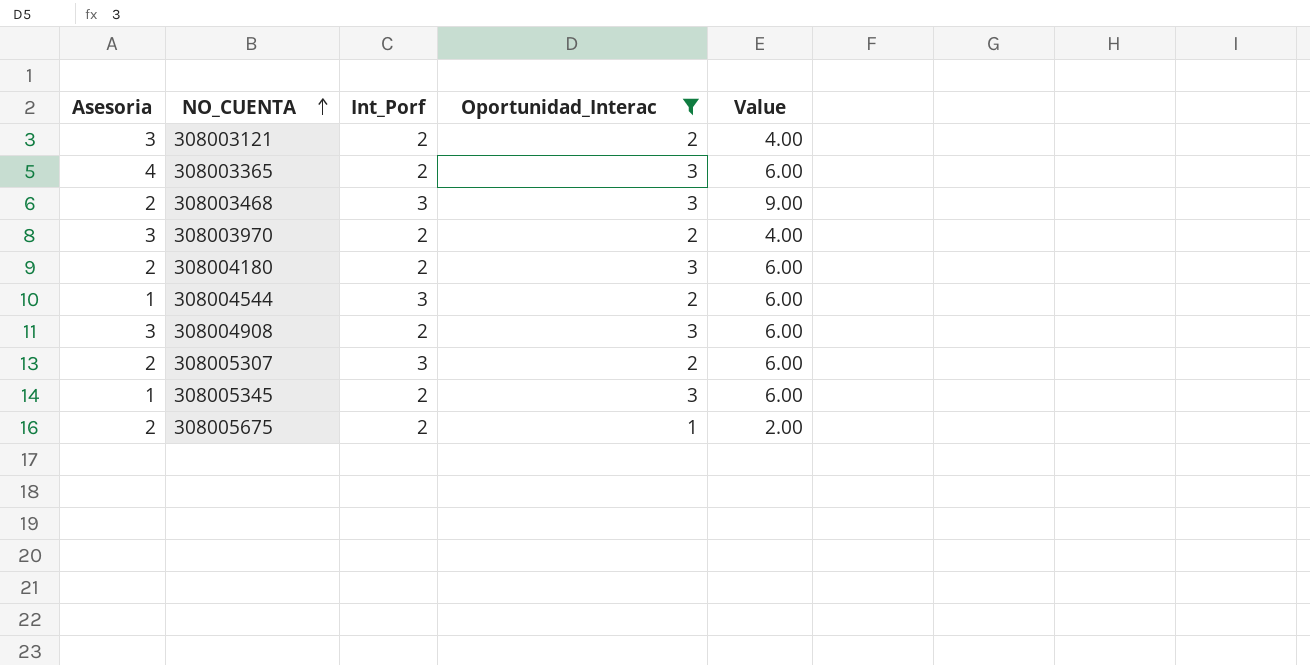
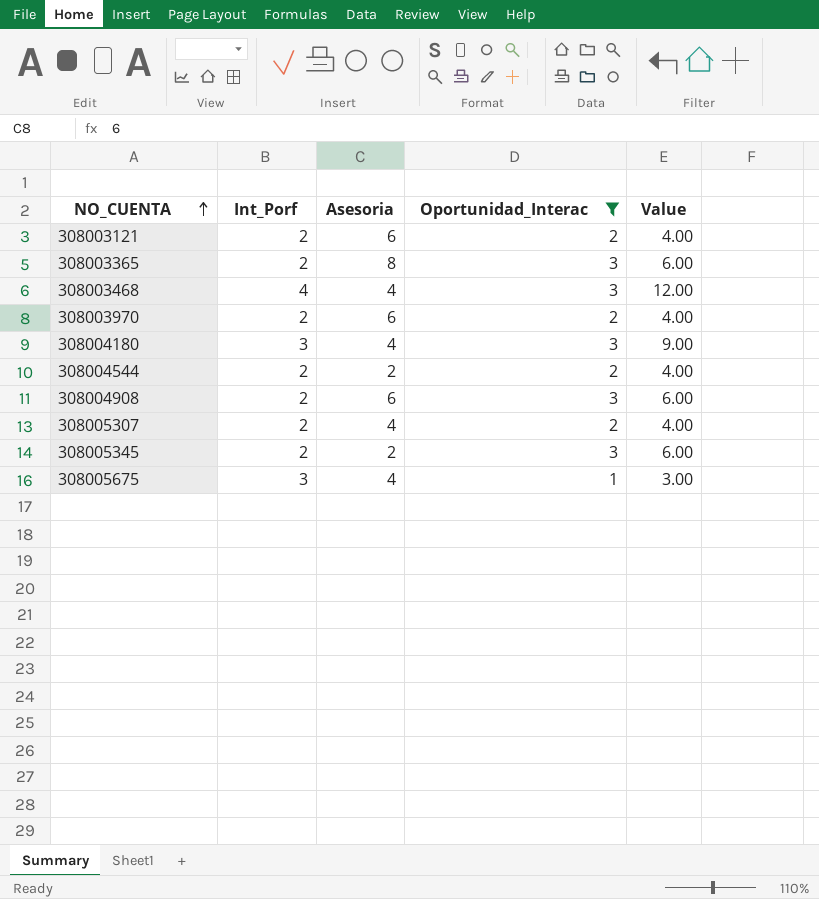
column Asesoria | position: 1 -> 3
308003121 | Asesoria: 3 -> 6
308003365 | Asesoria: 4 -> 8
308003468 | Int_Porf: 3 -> 4
308003468 | Asesoria: 2 -> 4
308003468 | Value: 9.00 -> 12.00
308003970 | Asesoria: 3 -> 6
308004180 | Int_Porf: 2 -> 3
308004180 | Asesoria: 2 -> 4
308004180 | Value: 6.00 -> 9.00
308004544 | Int_Porf: 3 -> 2
308004544 | Asesoria: 1 -> 2
308004544 | Value: 6.00 -> 4.00
308004908 | Asesoria: 3 -> 6
308005307 | Int_Porf: 3 -> 2
308005307 | Asesoria: 2 -> 4
308005307 | Value: 6.00 -> 4.00
308005345 | Asesoria: 1 -> 2
308005675 | Int_Porf: 2 -> 3
308005675 | Asesoria: 2 -> 4
308005675 | Value: 2.00 -> 3.00

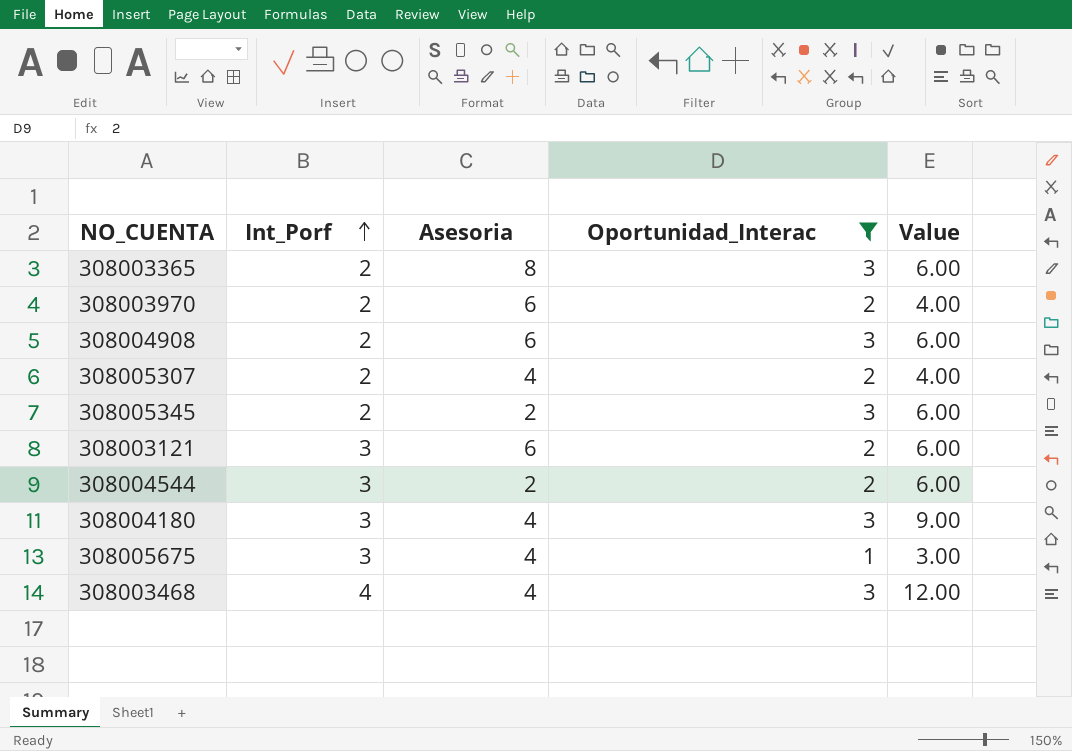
row order: NO_CUENTA ascending -> Int_Porf ascending
308003121 | Int_Porf: 2 -> 3
308003121 | Value: 4.00 -> 6.00
308004544 | Int_Porf: 2 -> 3
308004544 | Value: 4.00 -> 6.00

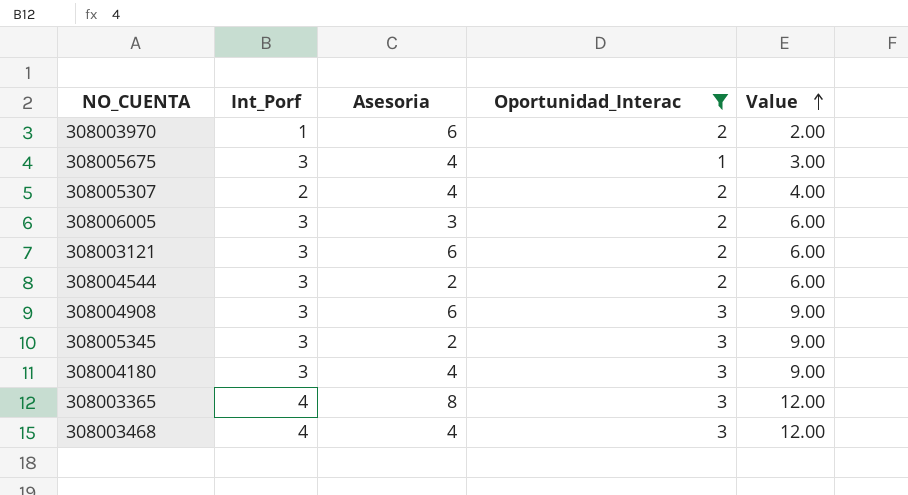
row order: Int_Porf ascending -> Value ascending
308003970 | Int_Porf: 2 -> 1
308003970 | Value: 4.00 -> 2.00
row 308006005: none -> 3 | 3 | 2 | 6.00
308004908 | Int_Porf: 2 -> 3
308004908 | Value: 6.00 -> 9.00
308005345 | Int_Porf: 2 -> 3
308005345 | Value: 6.00 -> 9.00
308003365 | Int_Porf: 2 -> 4
308003365 | Value: 6.00 -> 12.00

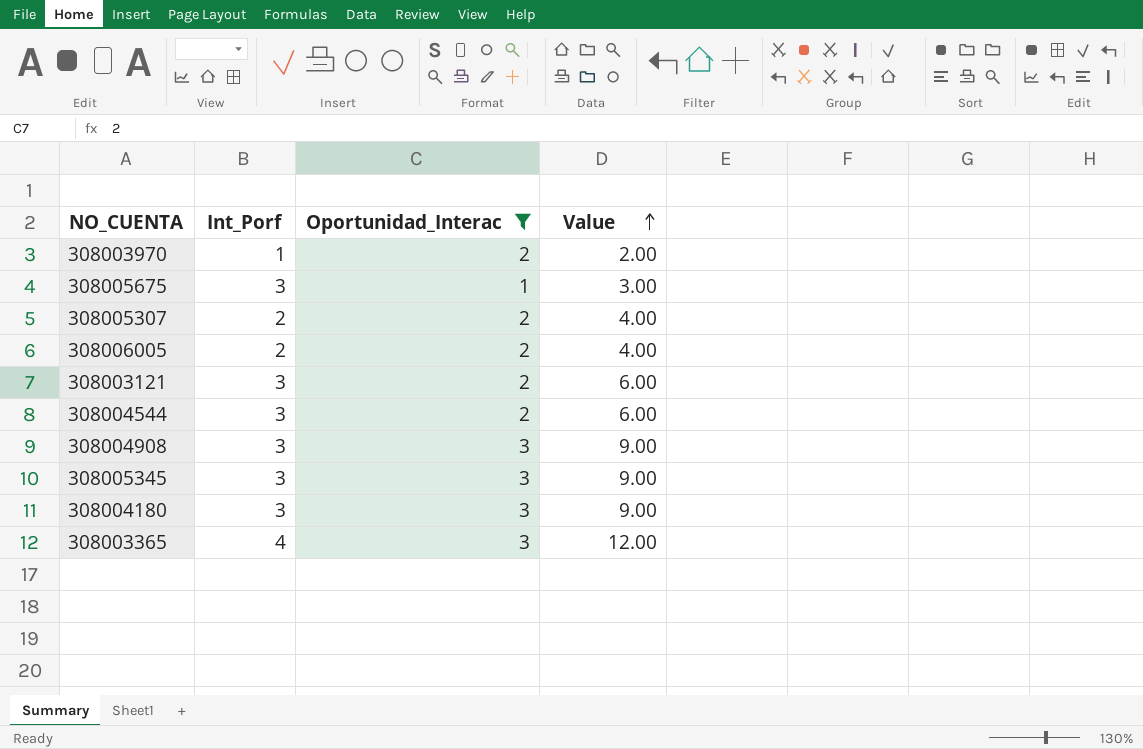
column Asesoria | position: 3 -> none
row 308003468: 4 | 4 | 3 | 12.00 -> none
308006005 | Int_Porf: 3 -> 2
308006005 | Value: 6.00 -> 4.00

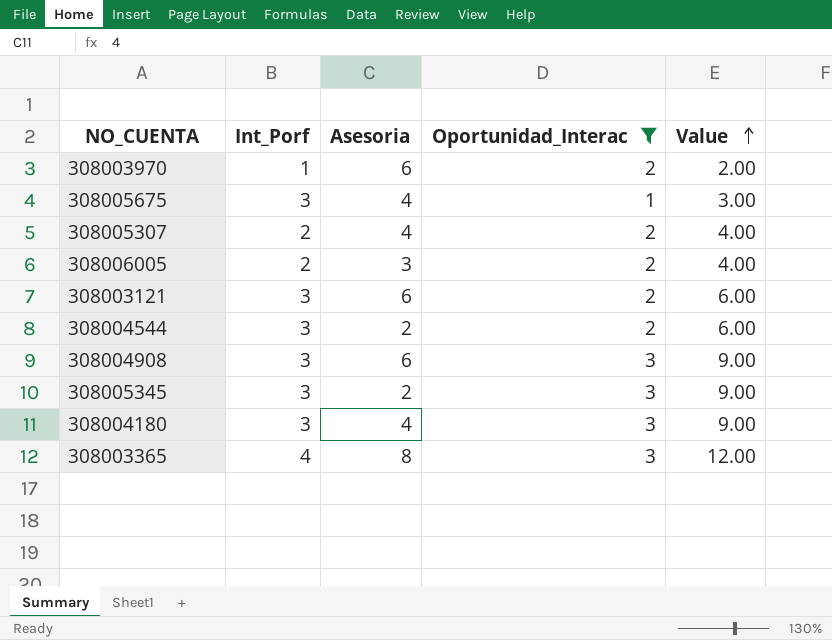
column Asesoria | position: none -> 3

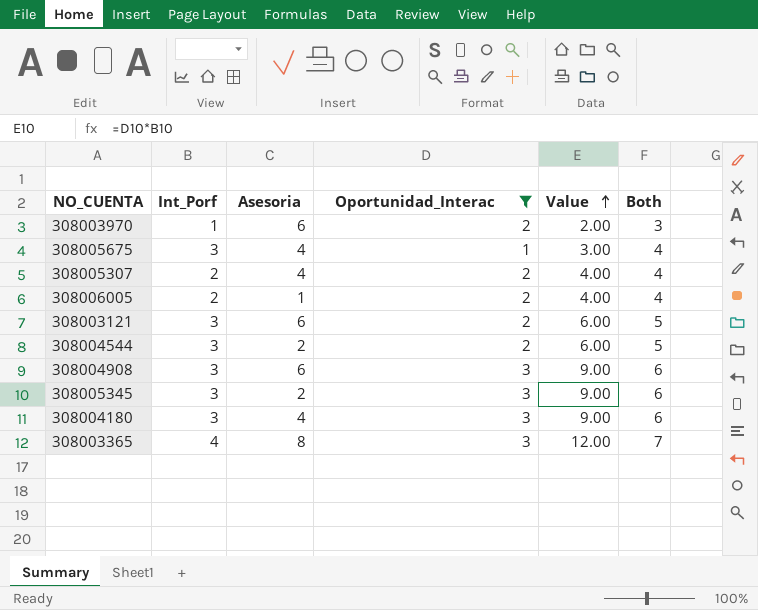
column Both | formula: none -> [Int_Porf] + [Oportunidad_Interac]
308006005 | Asesoria: 3 -> 1

